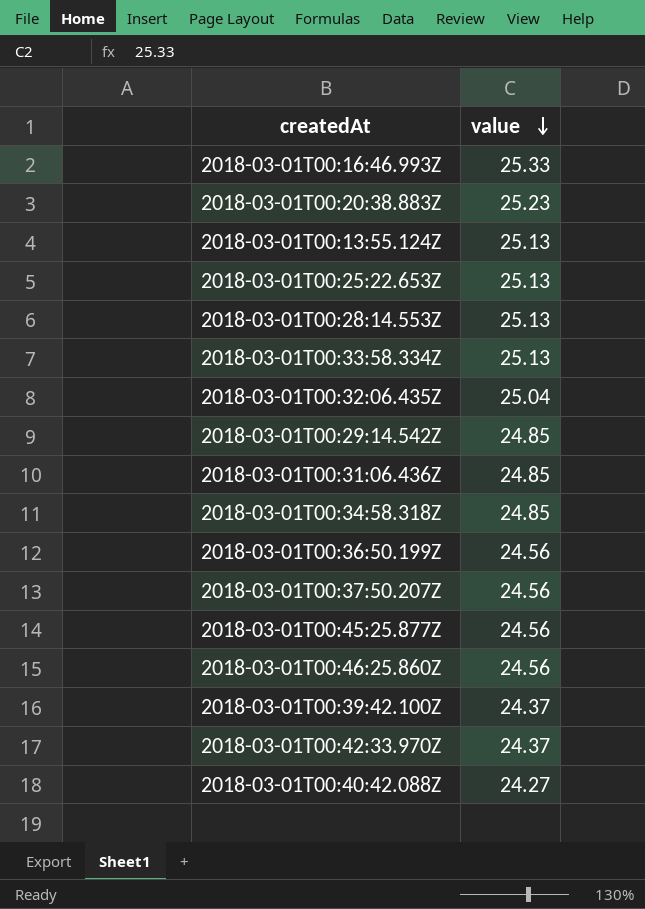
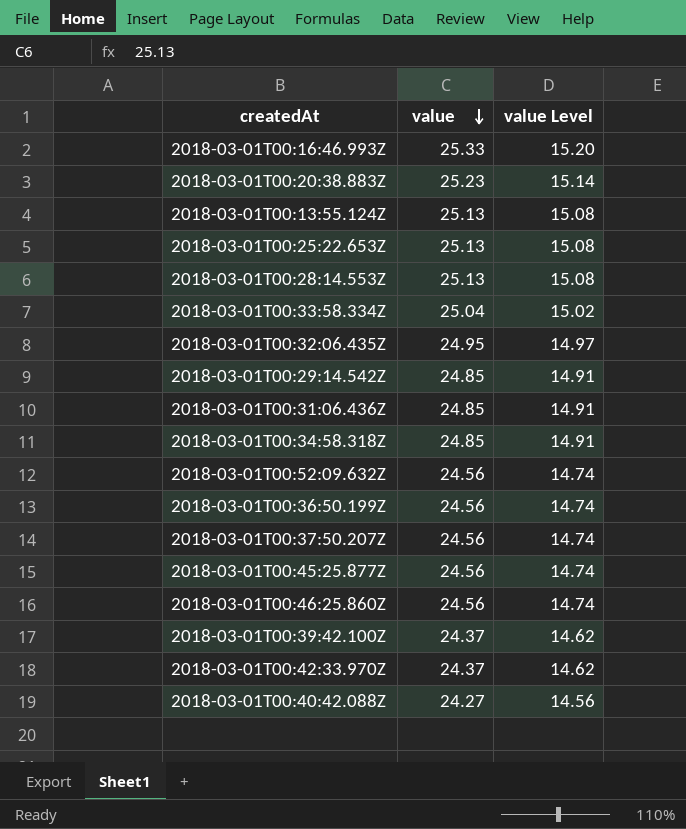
column value Level | formula: none -> [value] * 0.6
2018-03-01T00:33:58.334Z | value: 25.13 -> 25.04
2018-03-01T00:32:06.435Z | value: 25.04 -> 24.95
row 2018-03-01T00:52:09.632Z: none -> 24.56 | 14.74

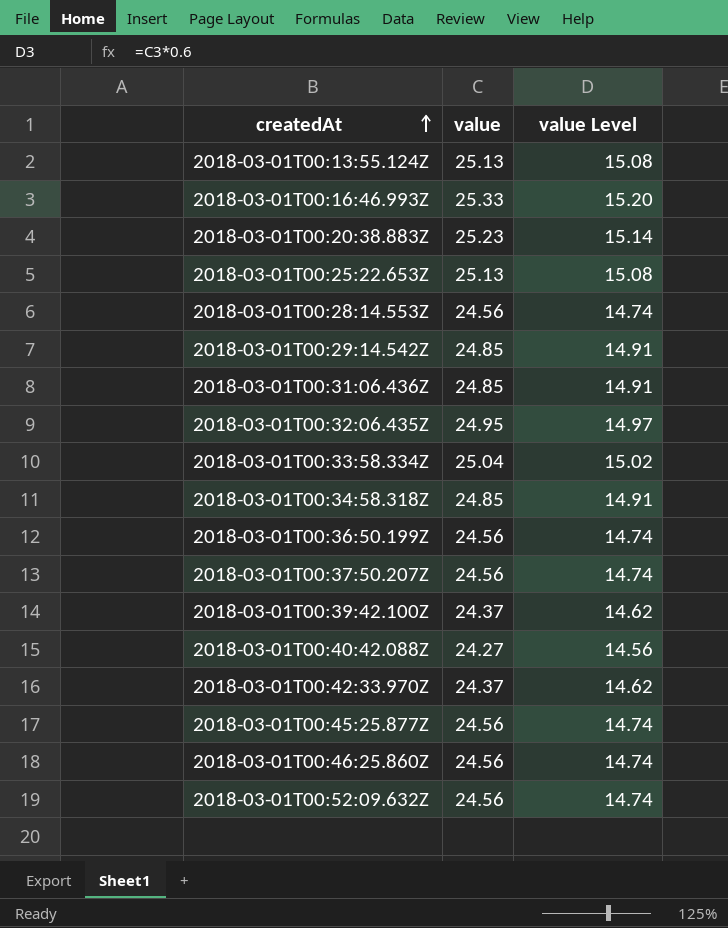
row order: value descending -> createdAt ascending
2018-03-01T00:28:14.553Z | value: 25.13 -> 24.56
2018-03-01T00:28:14.553Z | value Level: 15.08 -> 14.74

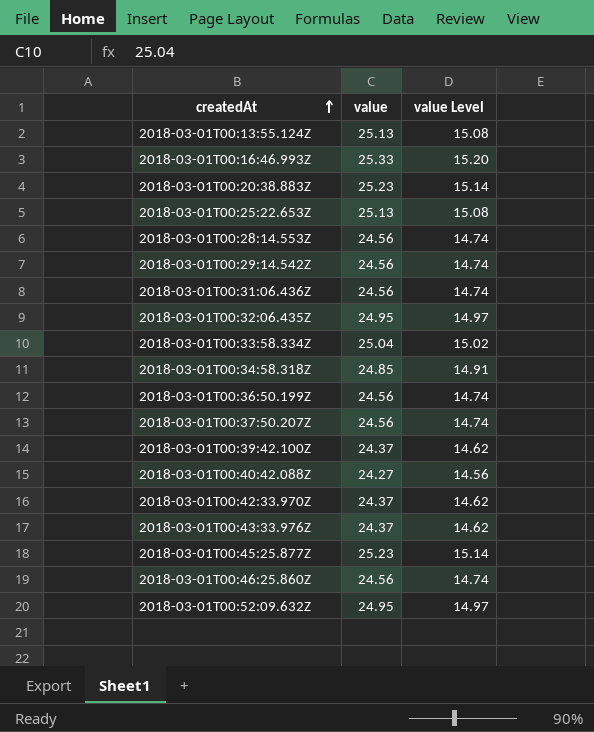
2018-03-01T00:29:14.542Z | value: 24.85 -> 24.56
2018-03-01T00:29:14.542Z | value Level: 14.91 -> 14.74
2018-03-01T00:31:06.436Z | value: 24.85 -> 24.56
2018-03-01T00:31:06.436Z | value Level: 14.91 -> 14.74
row 2018-03-01T00:43:33.976Z: none -> 24.37 | 14.62
2018-03-01T00:45:25.877Z | value: 24.56 -> 25.23
2018-03-01T00:45:25.877Z | value Level: 14.74 -> 15.14
2018-03-01T00:52:09.632Z | value: 24.56 -> 24.95
2018-03-01T00:52:09.632Z | value Level: 14.74 -> 14.97

